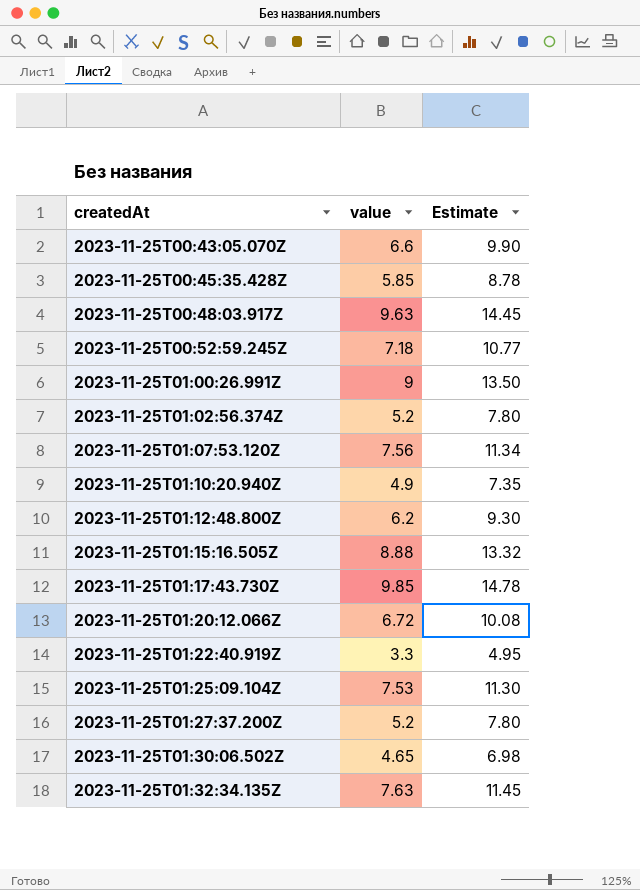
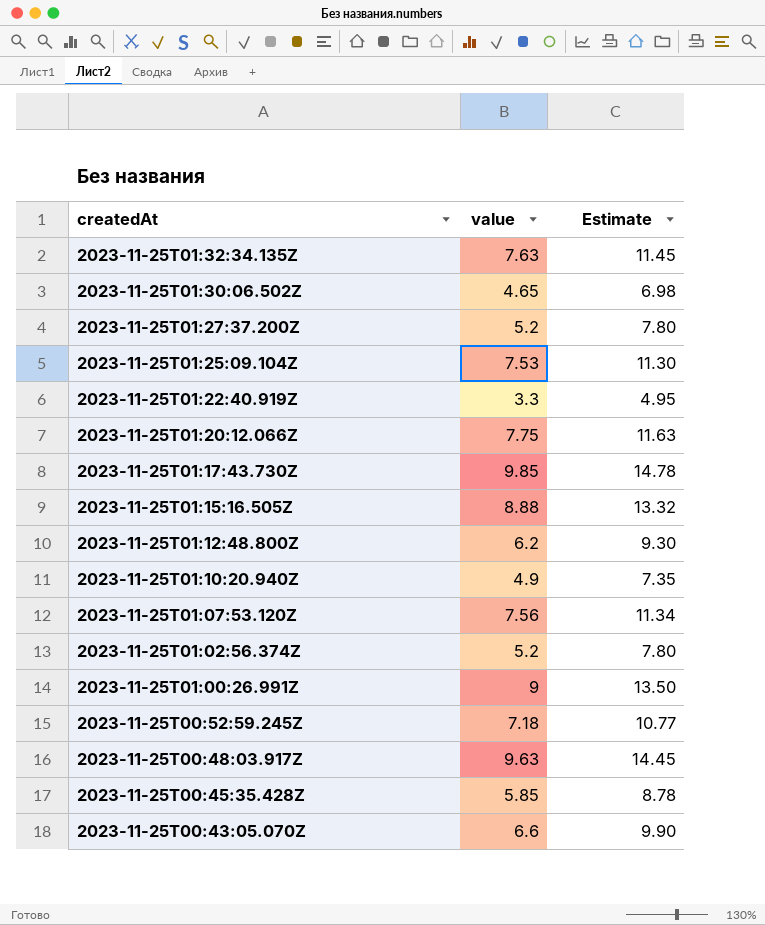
row order: createdAt ascending -> createdAt descending
2023-11-25T01:20:12.066Z | value: 6.72 -> 7.75
2023-11-25T01:20:12.066Z | Estimate: 10.08 -> 11.63

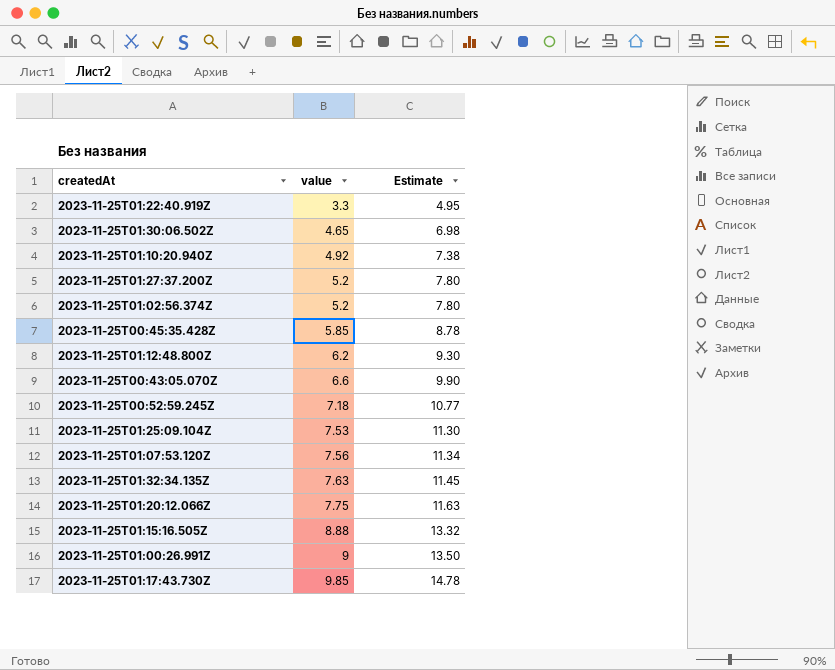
row order: createdAt descending -> value ascending
row 2023-11-25T00:48:03.917Z: 9.63 | 14.45 -> none
2023-11-25T01:10:20.940Z | value: 4.9 -> 4.92
2023-11-25T01:10:20.940Z | Estimate: 7.35 -> 7.38

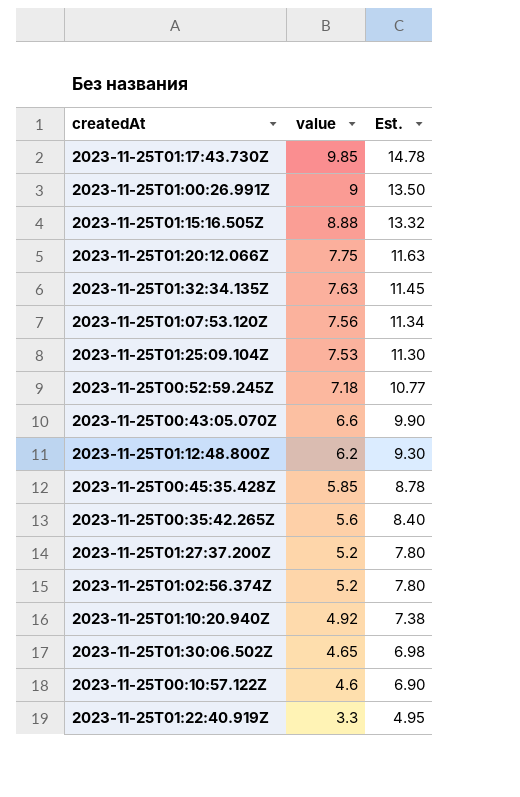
row order: value ascending -> value descending
column name: Estimate -> Est.
row 2023-11-25T00:35:42.265Z: none -> 5.6 | 8.40
row 2023-11-25T00:10:57.122Z: none -> 4.6 | 6.90

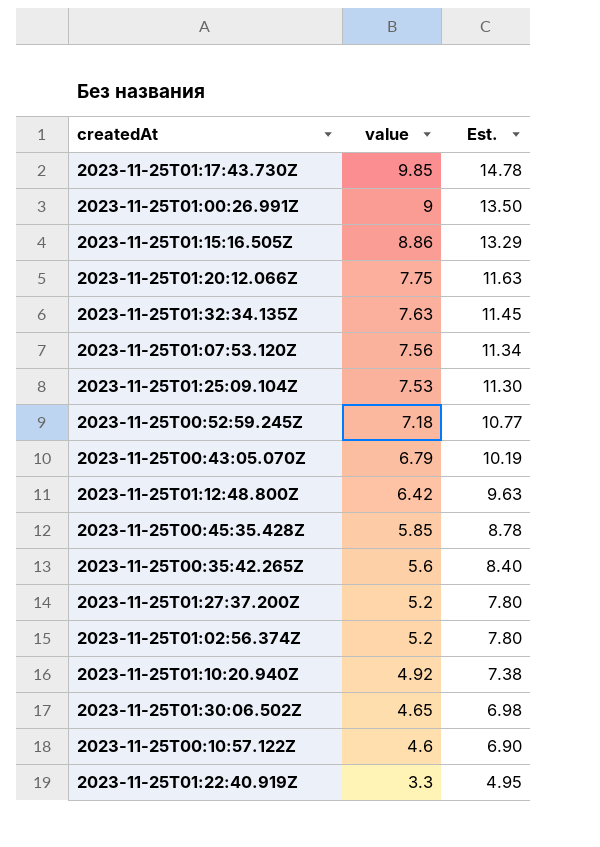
2023-11-25T01:15:16.505Z | value: 8.88 -> 8.86
2023-11-25T01:15:16.505Z | Est.: 13.32 -> 13.29
2023-11-25T00:43:05.070Z | value: 6.6 -> 6.79
2023-11-25T00:43:05.070Z | Est.: 9.90 -> 10.19
2023-11-25T01:12:48.800Z | value: 6.2 -> 6.42
2023-11-25T01:12:48.800Z | Est.: 9.30 -> 9.63

